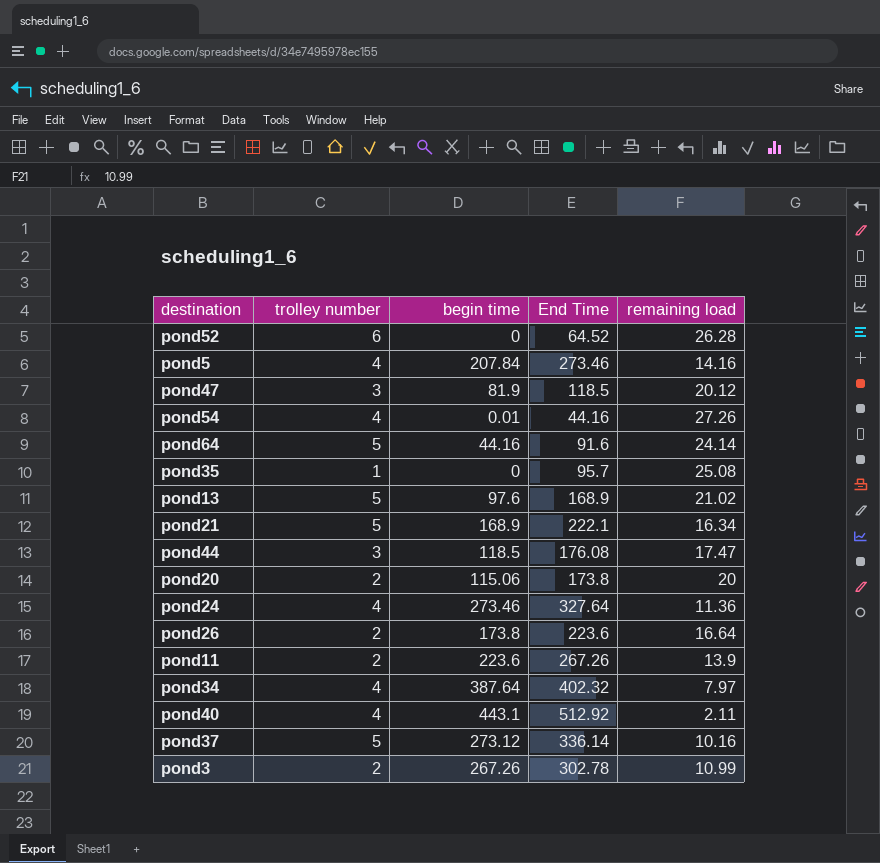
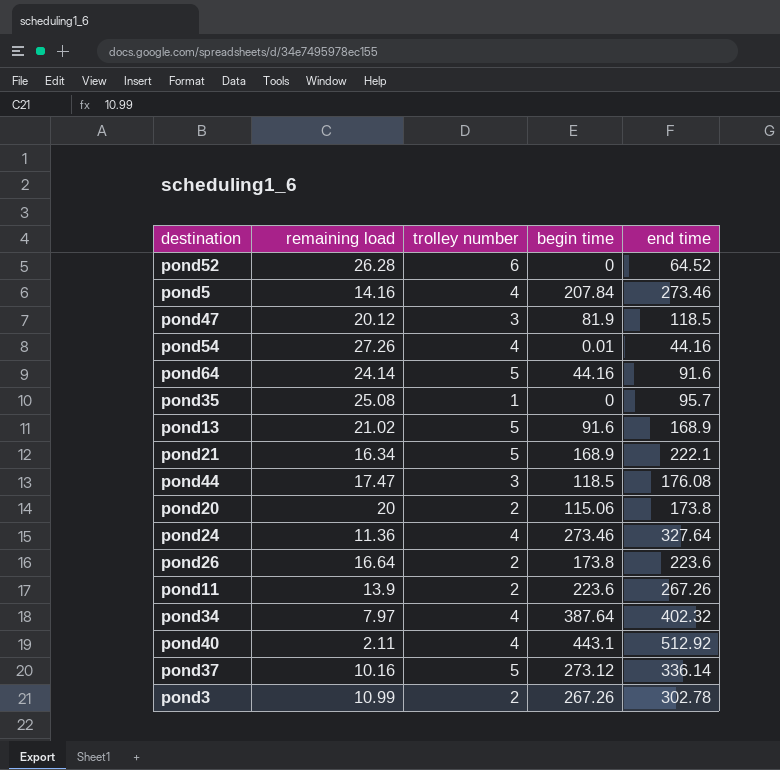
column remaining load | position: 5 -> 2
column name: End Time -> end time
pond13 | begin time: 97.6 -> 91.6

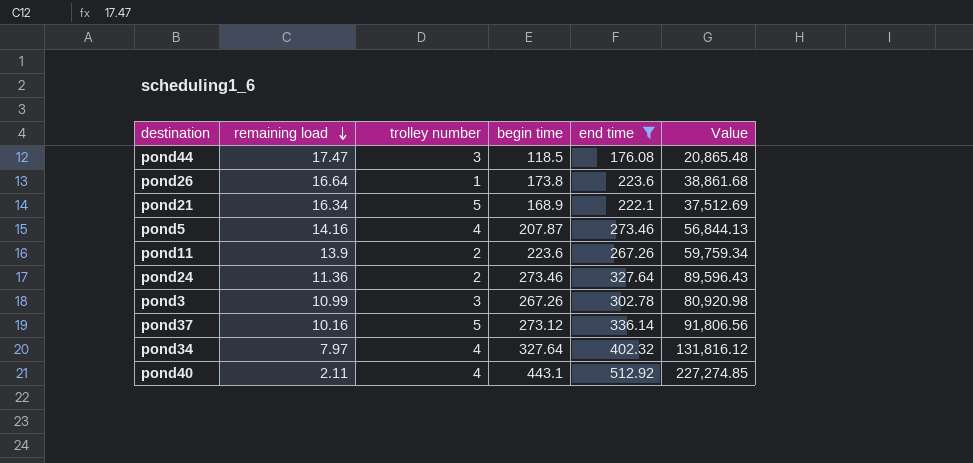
filter: none -> end time >= 176.08
row order: none -> remaining load descending
column Value | formula: none -> [begin time] * [end time]
pond26 | trolley number: 2 -> 1
pond5 | begin time: 207.84 -> 207.87
pond24 | trolley number: 4 -> 2
pond3 | trolley number: 2 -> 3
pond34 | begin time: 387.64 -> 327.64

